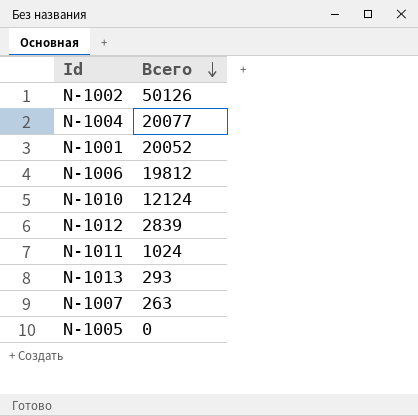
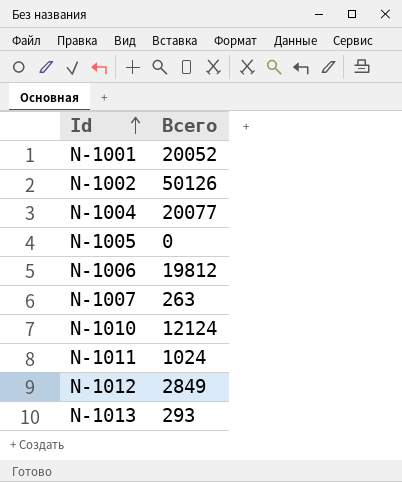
row order: Всего descending -> Id ascending
N-1012 | Всего: 2839 -> 2849

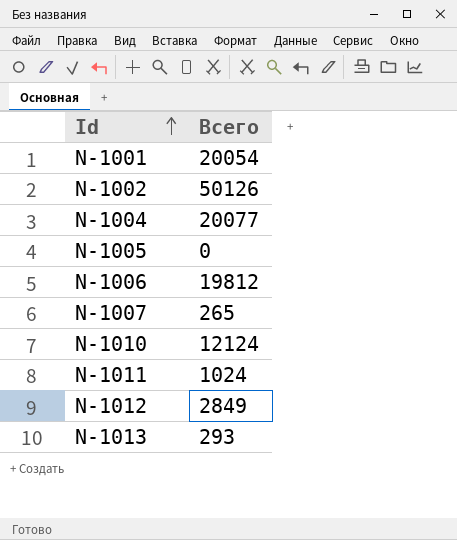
N-1001 | Всего: 20052 -> 20054
N-1007 | Всего: 263 -> 265

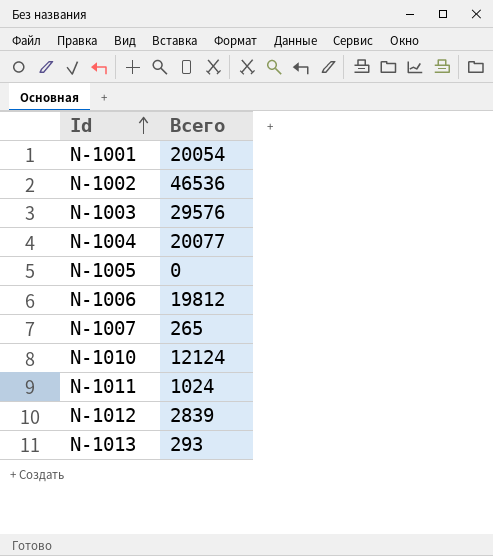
N-1002 | Всего: 50126 -> 46536
row N-1003: none -> 29576
N-1012 | Всего: 2849 -> 2839

